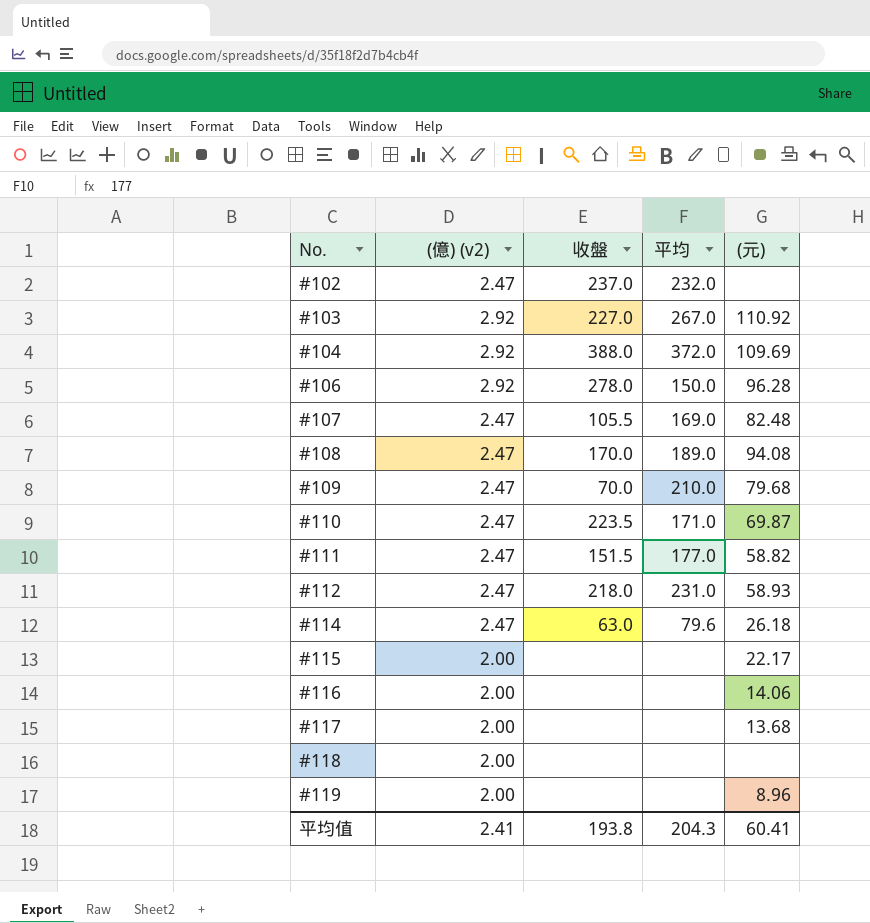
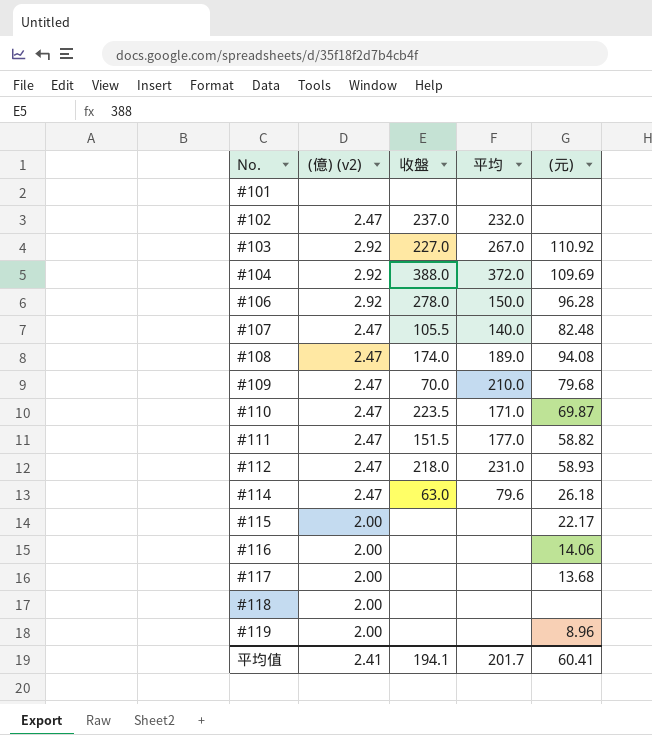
row #101: none -> none | none | none | none
#107 | 平均: 169.0 -> 140.0
#108 | 收盤: 170.0 -> 174.0
平均值 | 收盤: 193.8 -> 194.1
平均值 | 平均: 204.3 -> 201.7

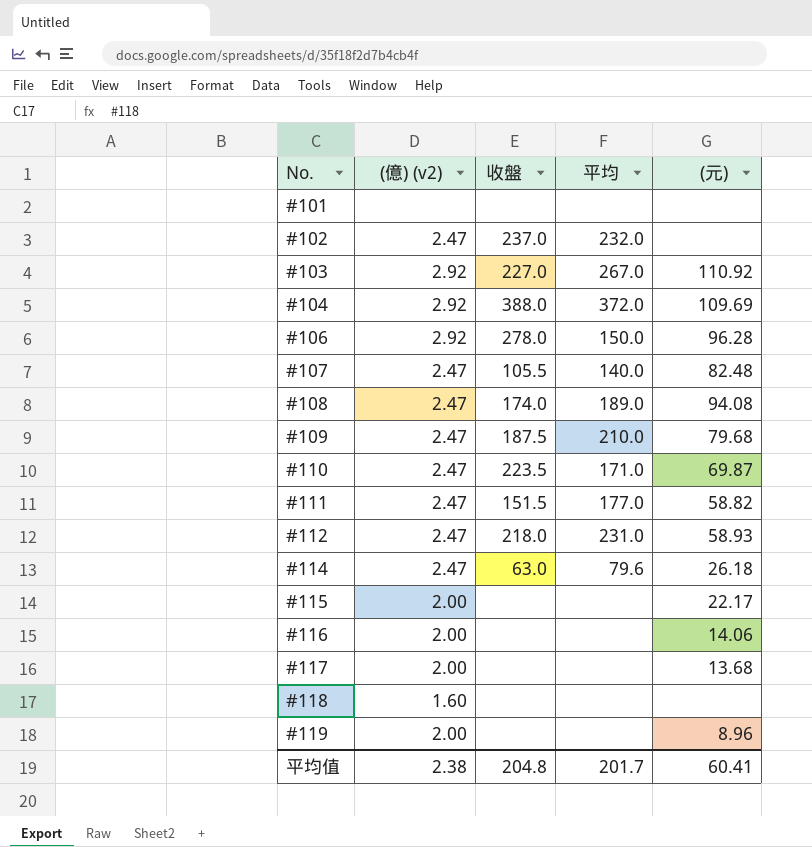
#109 | 收盤: 70.0 -> 187.5
#118 | (億) (v2): 2.00 -> 1.60
平均值 | (億) (v2): 2.41 -> 2.38
平均值 | 收盤: 194.1 -> 204.8

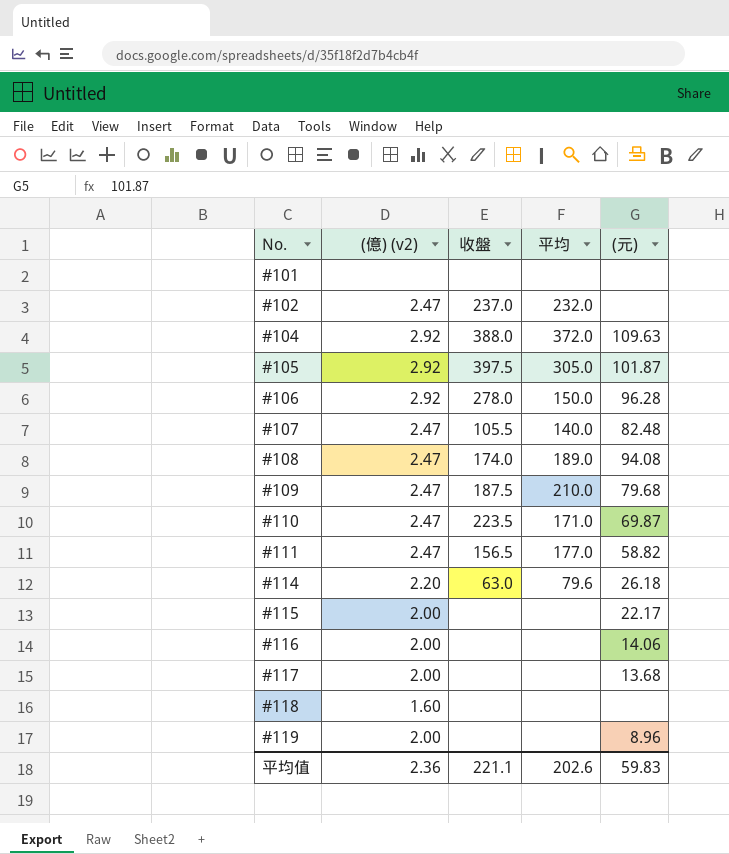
row #103: 2.92 | 227.0 | 267.0 | 110.92 -> none
row #112: 2.47 | 218.0 | 231.0 | 58.93 -> none
#104 | (元): 109.69 -> 109.63
row #105: none -> 2.92 | 397.5 | 305.0 | 101.87
#111 | 收盤: 151.5 -> 156.5
#114 | (億) (v2): 2.47 -> 2.20
平均值 | (億) (v2): 2.38 -> 2.36
平均值 | 收盤: 204.8 -> 221.1
平均值 | 平均: 201.7 -> 202.6
平均值 | (元): 60.41 -> 59.83

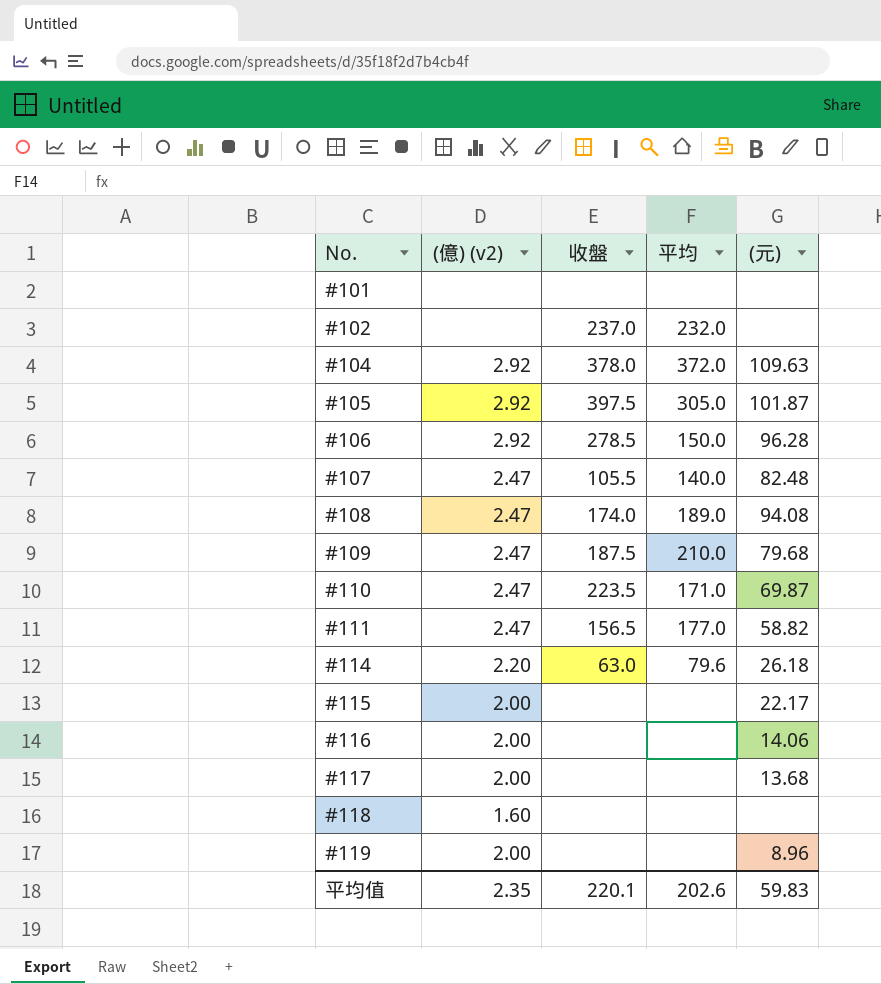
#102 | (億) (v2): 2.47 -> none
#104 | 收盤: 388.0 -> 378.0
#106 | 收盤: 278.0 -> 278.5
平均值 | (億) (v2): 2.36 -> 2.35
平均值 | 收盤: 221.1 -> 220.1

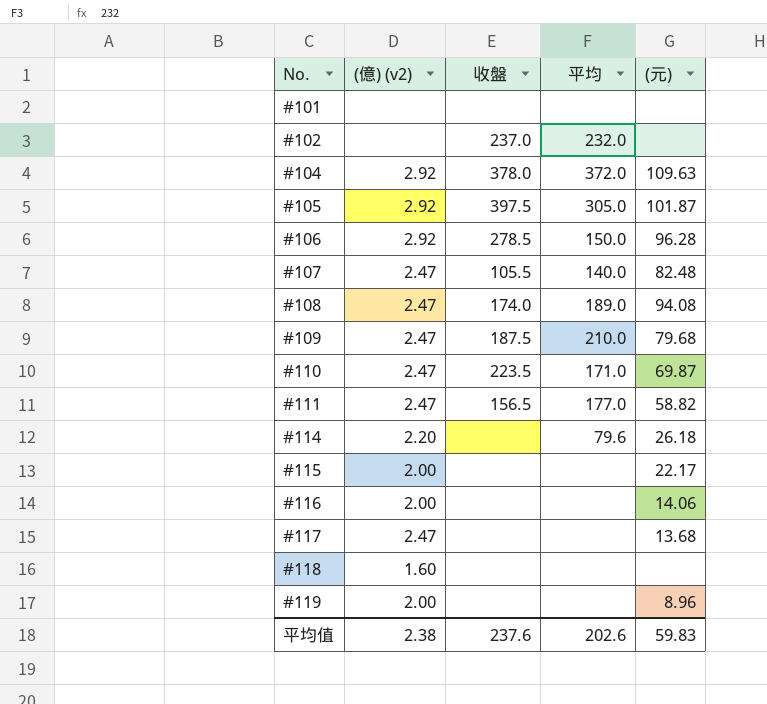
#114 | 收盤: 63.0 -> none
#117 | (億) (v2): 2.00 -> 2.47
平均值 | (億) (v2): 2.35 -> 2.38
平均值 | 收盤: 220.1 -> 237.6

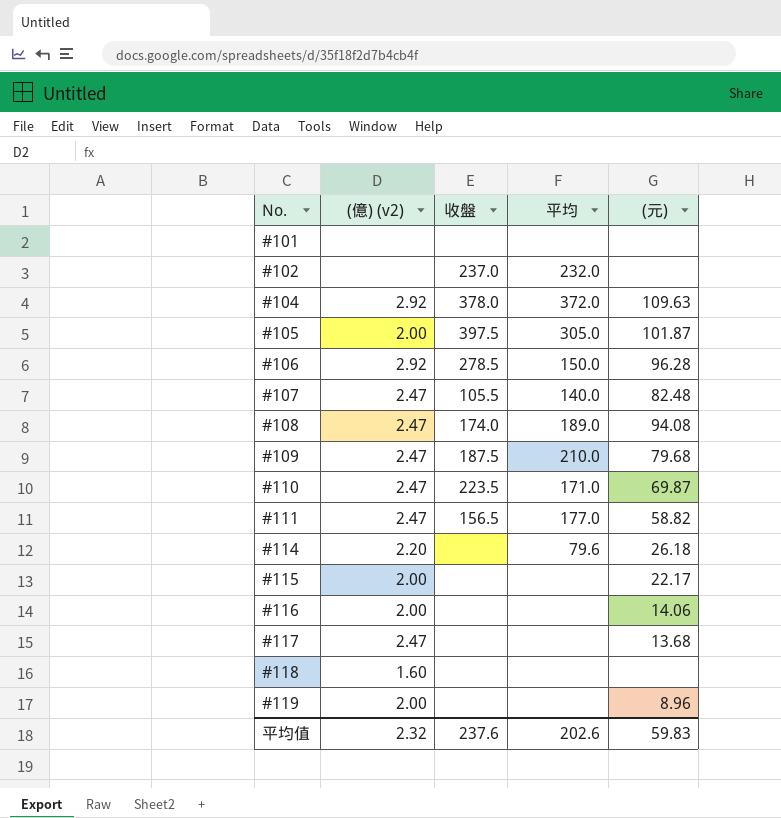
#105 | (億) (v2): 2.92 -> 2.00
平均值 | (億) (v2): 2.38 -> 2.32

